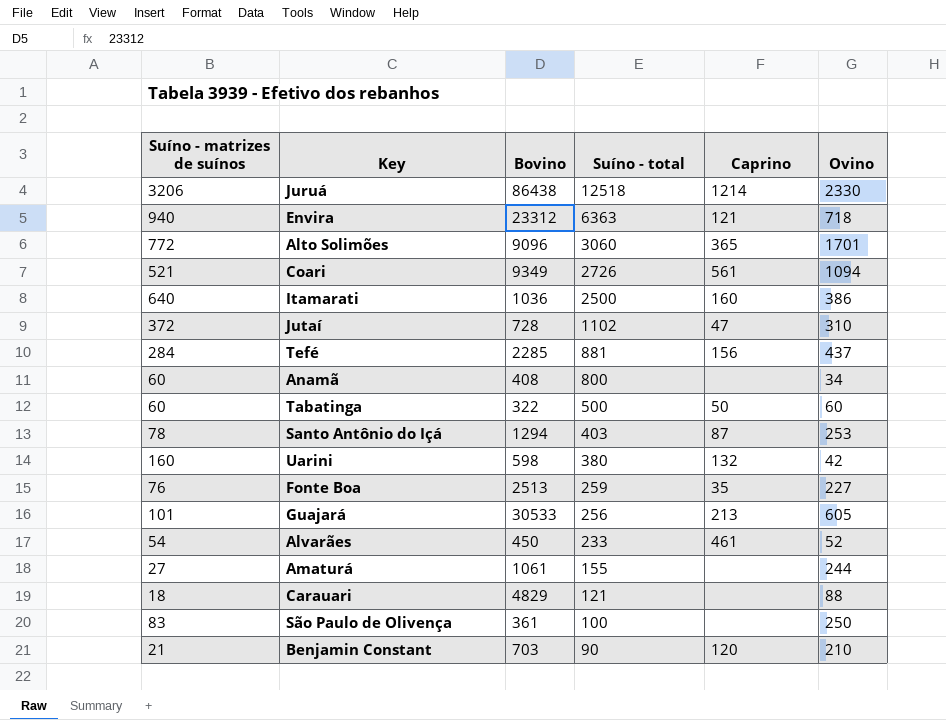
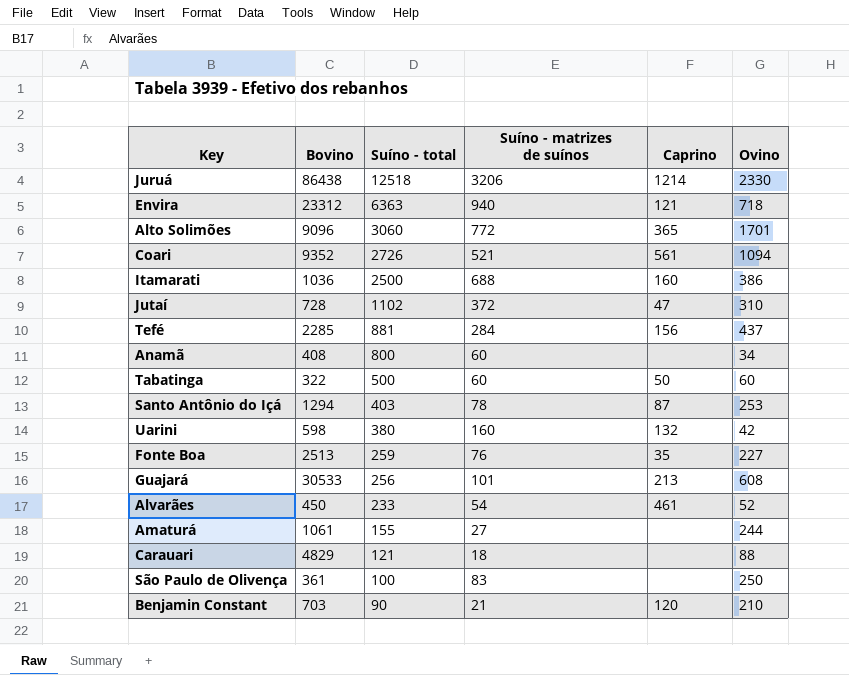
column Suíno - matrizes de suínos | position: 1 -> 4
Coari | Bovino: 9349 -> 9352
Itamarati | Suíno - matrizes de suínos: 640 -> 688
Guajará | Ovino: 605 -> 608

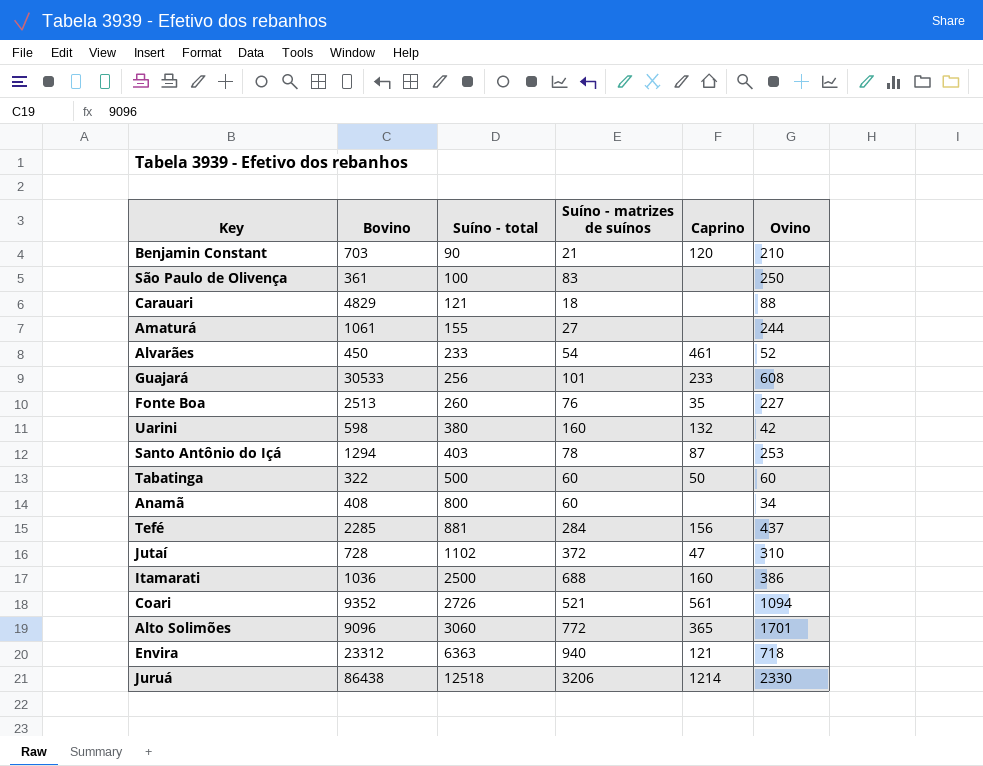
row order: Suíno - total descending -> Suíno - total ascending
Guajará | Caprino: 213 -> 233
Fonte Boa | Suíno - total: 259 -> 260

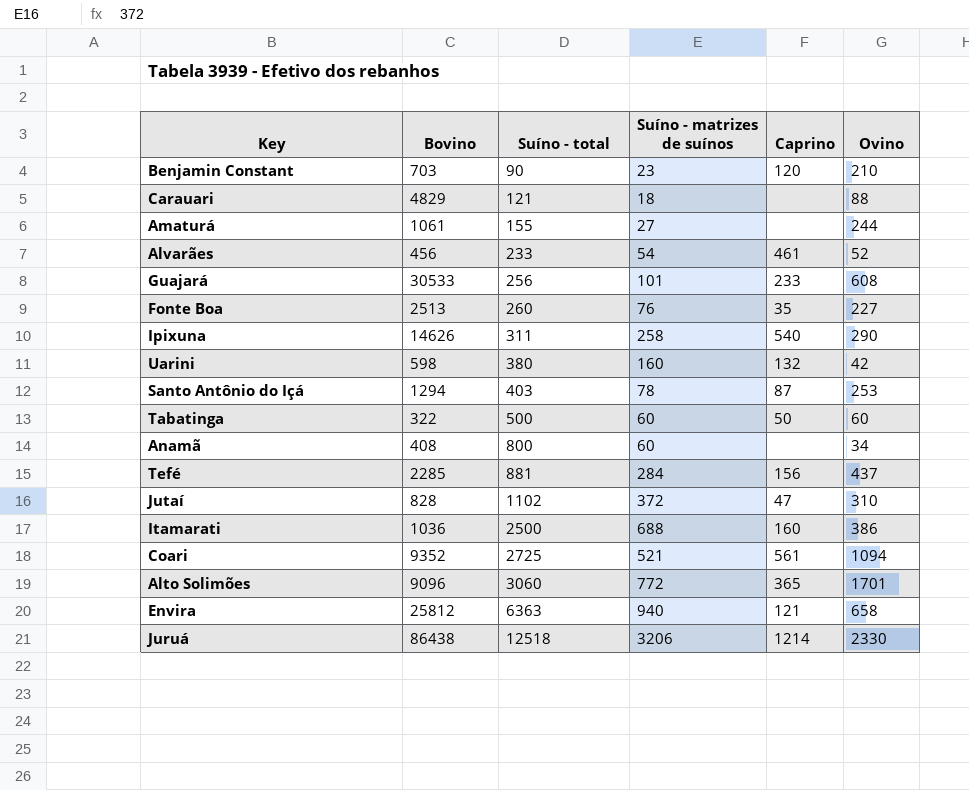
row São Paulo de Olivença: 361 | 100 | 83 | none | 250 -> none
Benjamin Constant | Suíno - matrizes de suínos: 21 -> 23
Alvarães | Bovino: 450 -> 456
row Ipixuna: none -> 14626 | 311 | 258 | 540 | 290
Jutaí | Bovino: 728 -> 828
Coari | Suíno - total: 2726 -> 2725
Envira | Bovino: 23312 -> 25812
Envira | Ovino: 718 -> 658

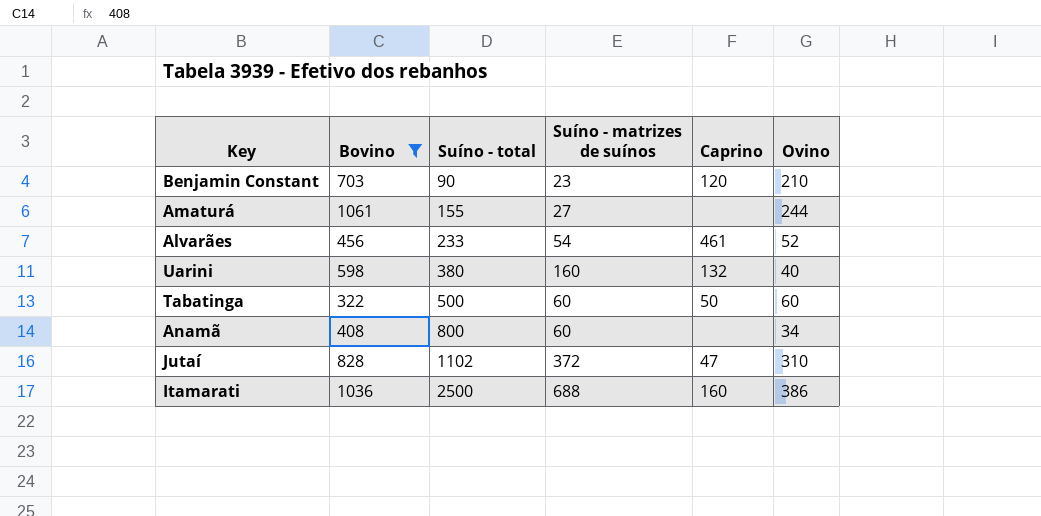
filter: none -> Bovino <= 1061
Uarini | Ovino: 42 -> 40

